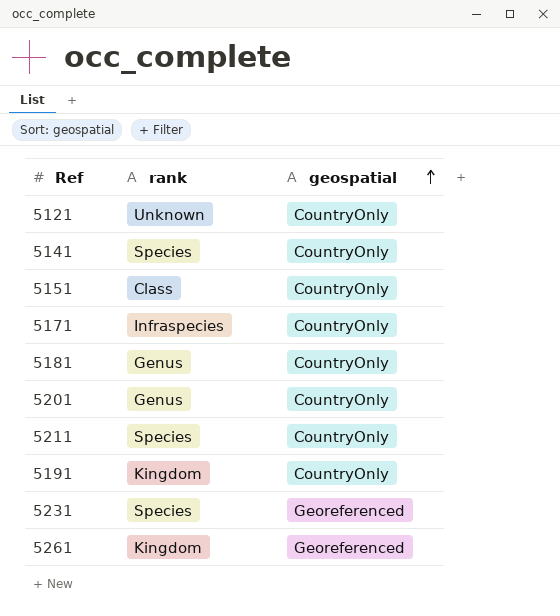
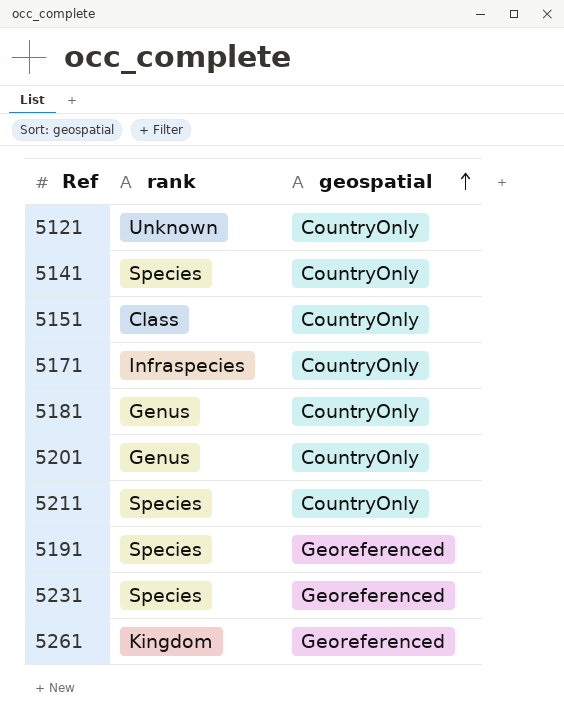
5191 | rank: Kingdom -> Species
5191 | geospatial: CountryOnly -> Georeferenced

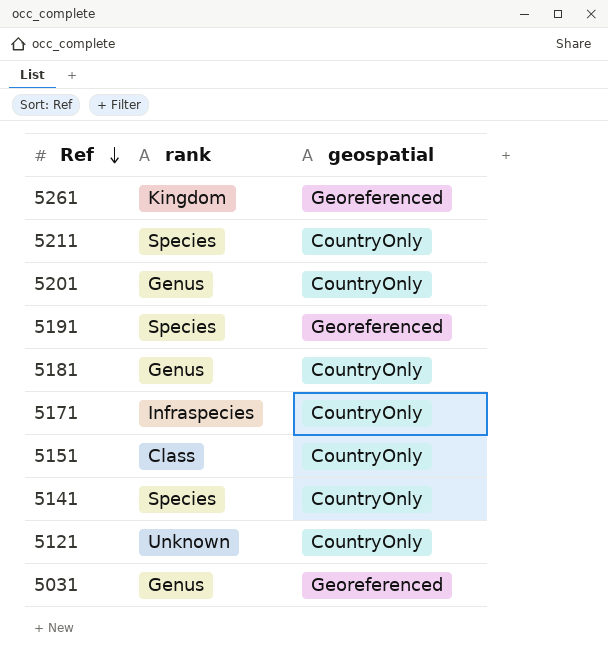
row order: geospatial ascending -> Ref descending
row 5231: Species | Georeferenced -> none
row 5031: none -> Genus | Georeferenced

